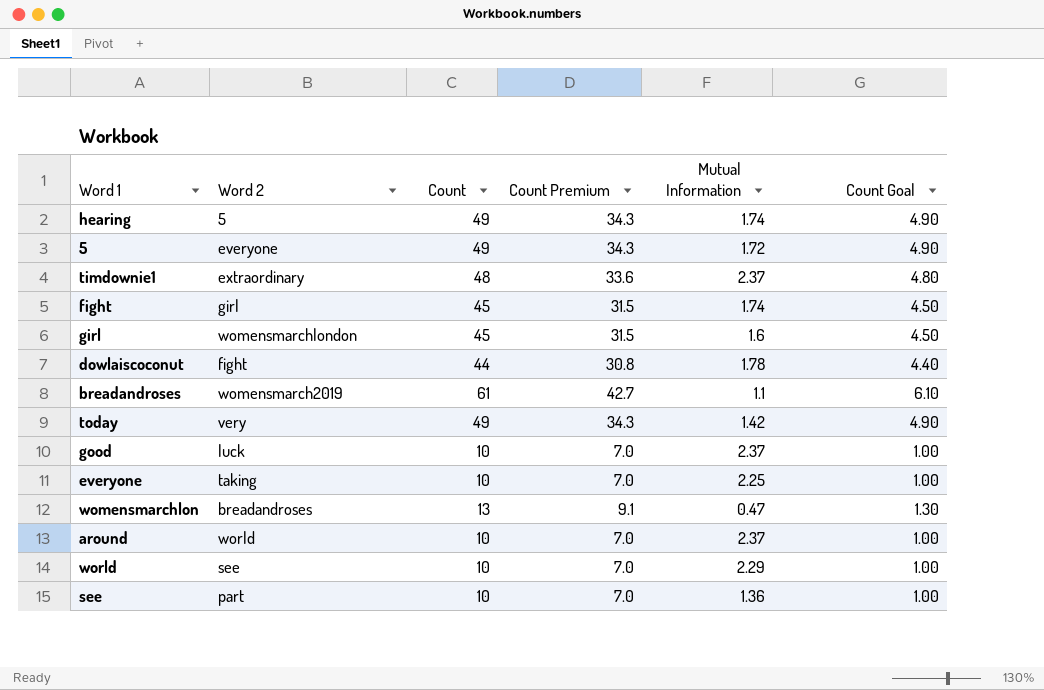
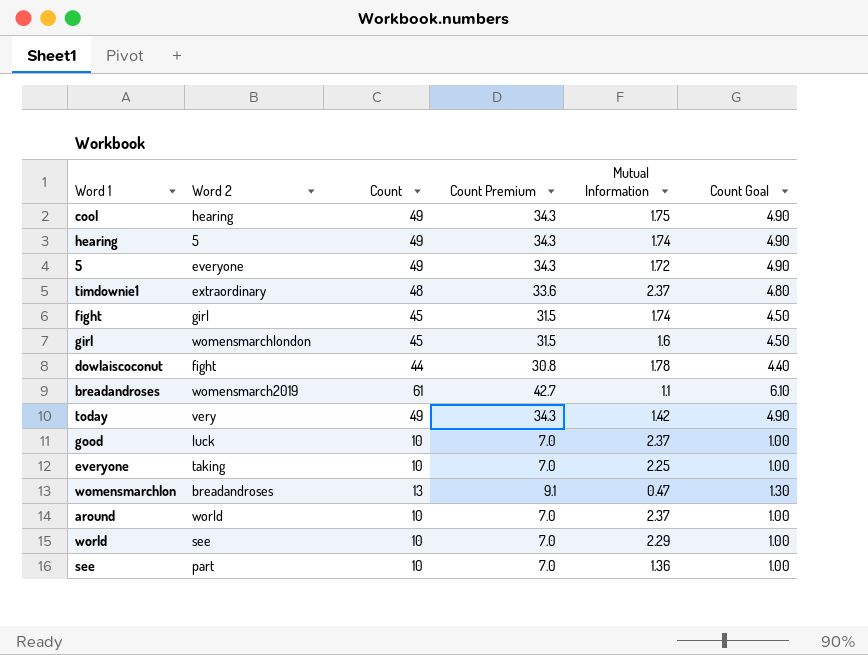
row cool: none -> hearing | 49 | 34.3 | 1.75 | 4.90

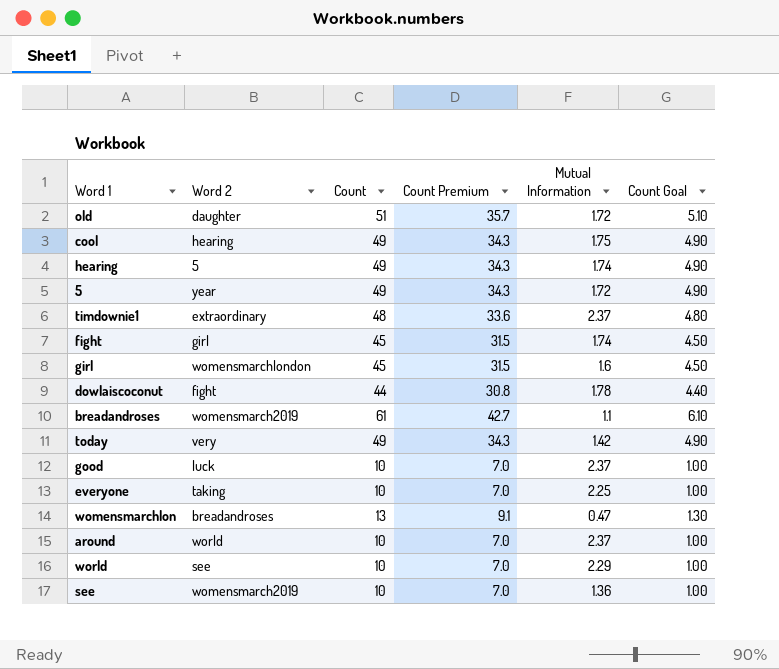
row old: none -> daughter | 51 | 35.7 | 1.72 | 5.10
5 | Word 2: everyone -> year
see | Word 2: part -> womensmarch2019

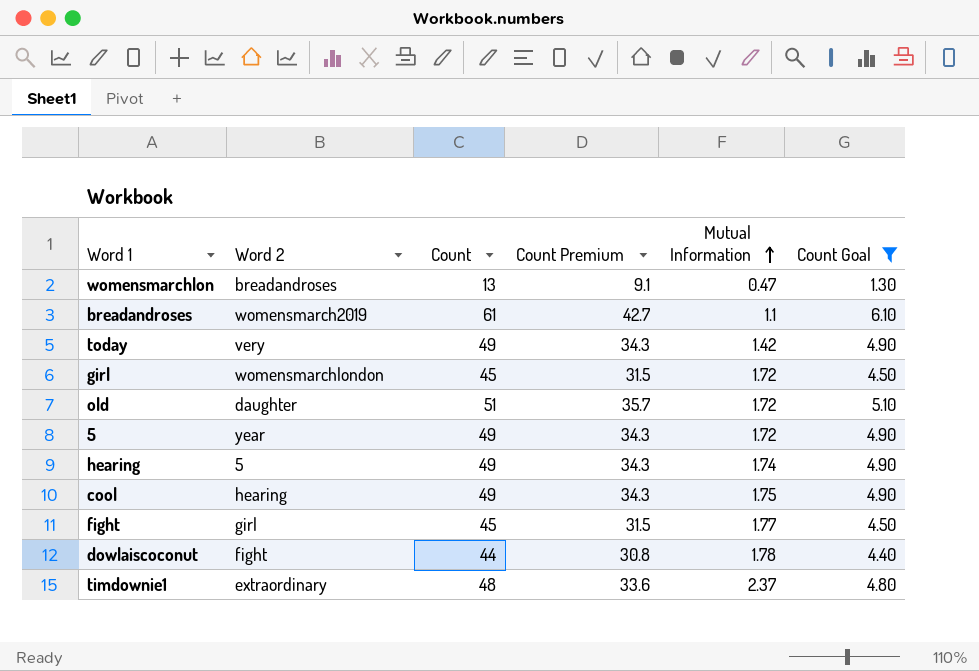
filter: none -> Count Goal != 1.00
row order: none -> Mutual Information ascending
girl | Mutual Information: 1.6 -> 1.72
fight | Mutual Information: 1.74 -> 1.77

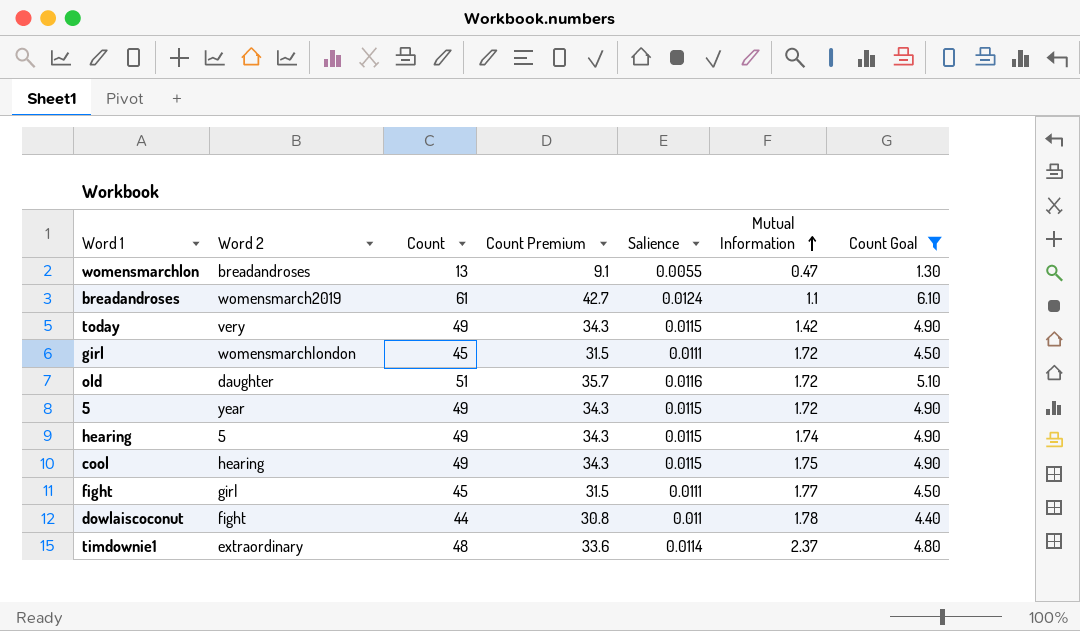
column Salience | position: none -> 5

